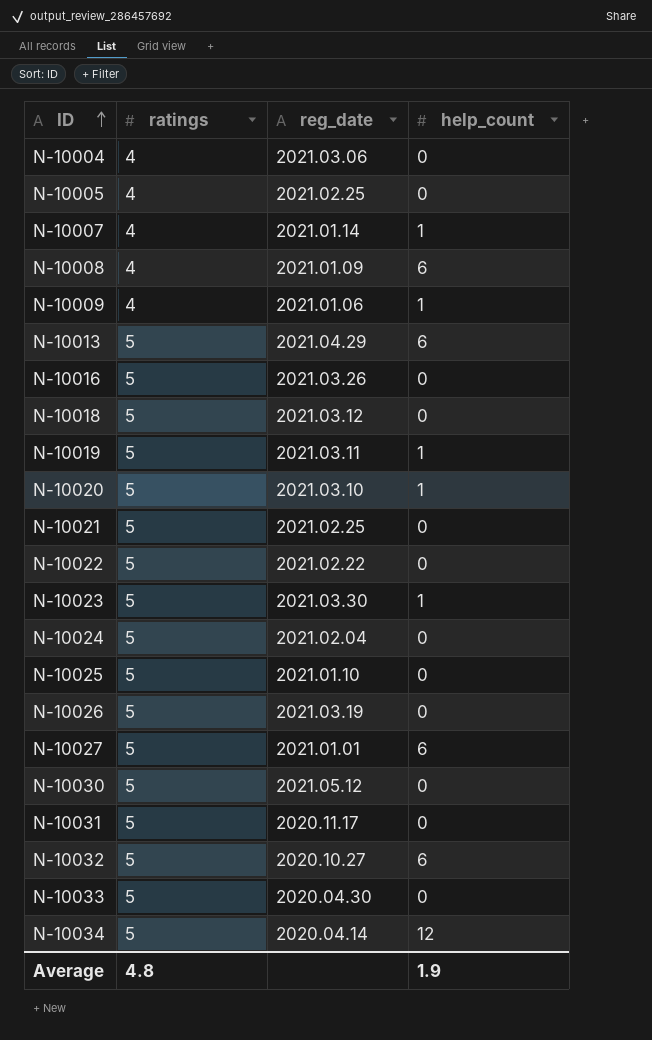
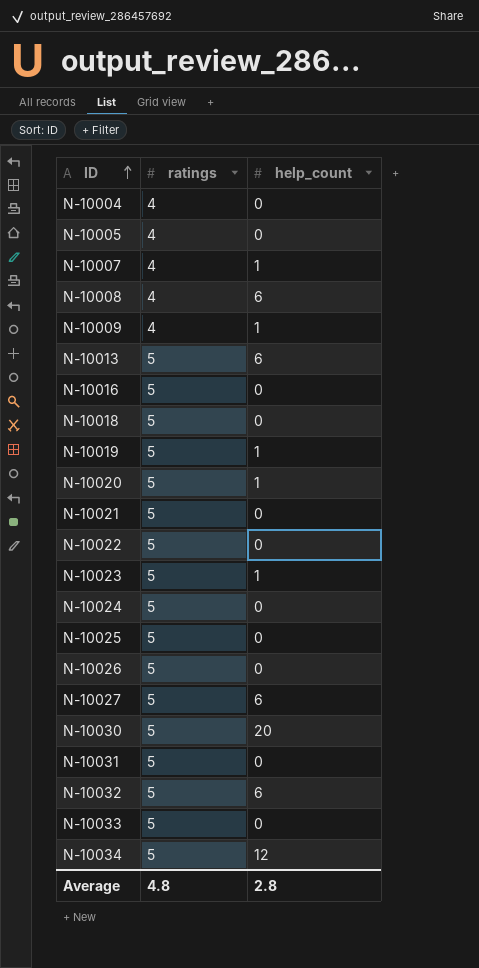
column reg_date | position: 3 -> none
N-10030 | help_count: 0 -> 20
Average | help_count: 1.9 -> 2.8

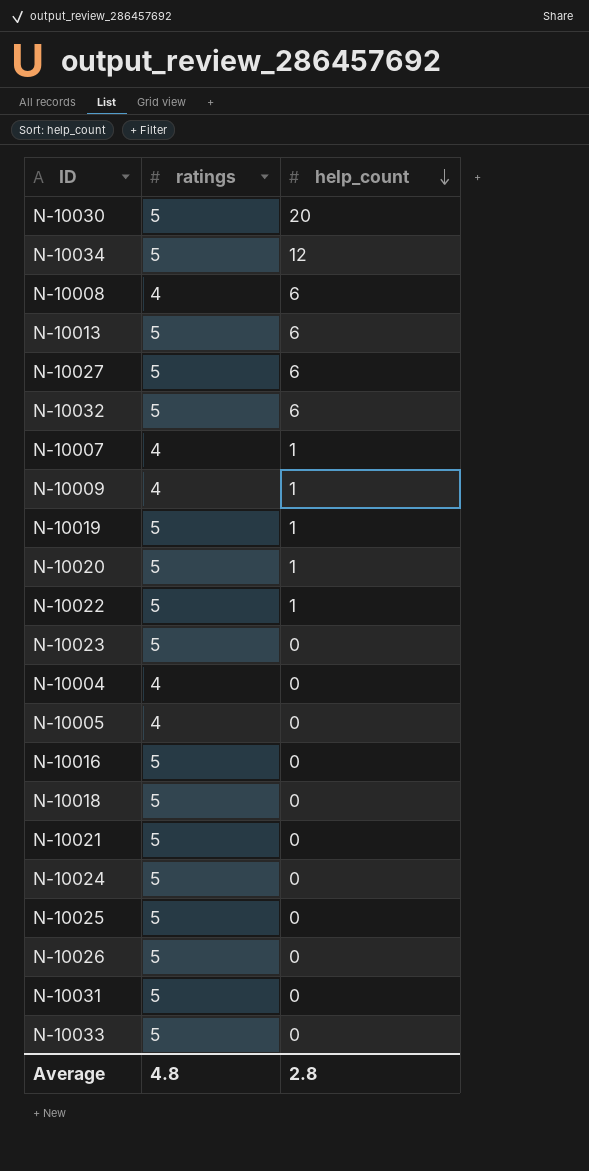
row order: ID ascending -> help_count descending
N-10022 | help_count: 0 -> 1
N-10023 | help_count: 1 -> 0

